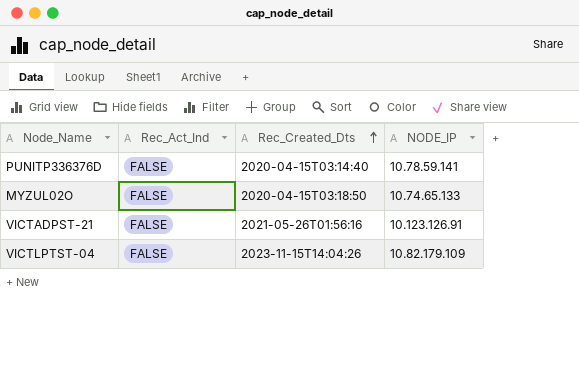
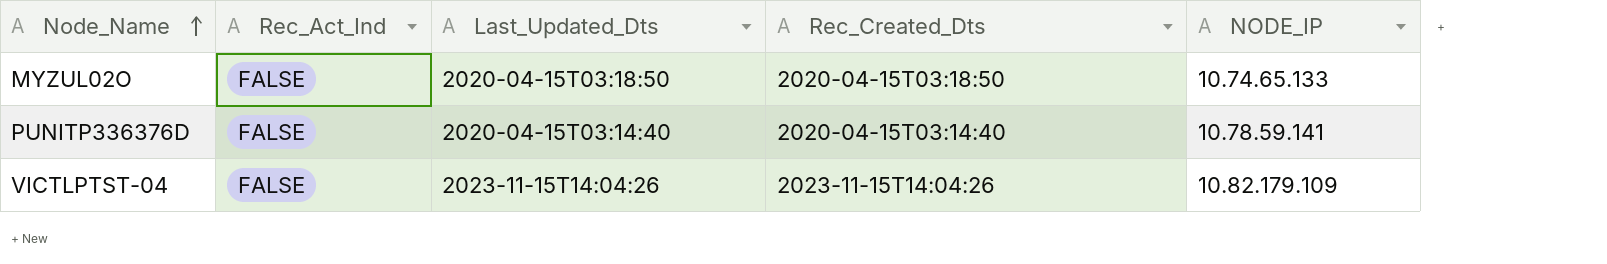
row order: Rec_Created_Dts ascending -> Node_Name ascending
column Last_Updated_Dts | position: none -> 3
row VICTADPST-21: FALSE | 2021-05-26T01:56:16 | 10.123.126.91 -> none

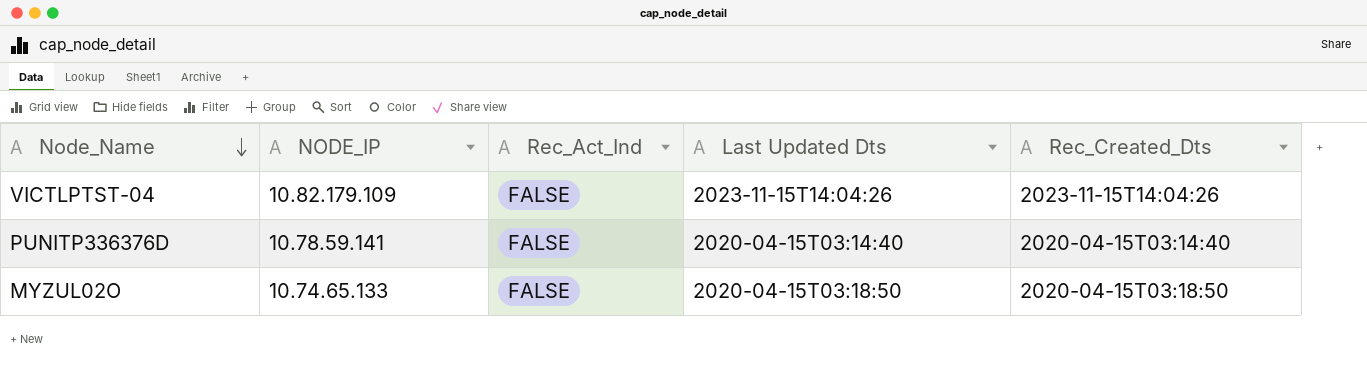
row order: Node_Name ascending -> Node_Name descending
column NODE_IP | position: 5 -> 2
column name: Last_Updated_Dts -> Last Updated Dts

